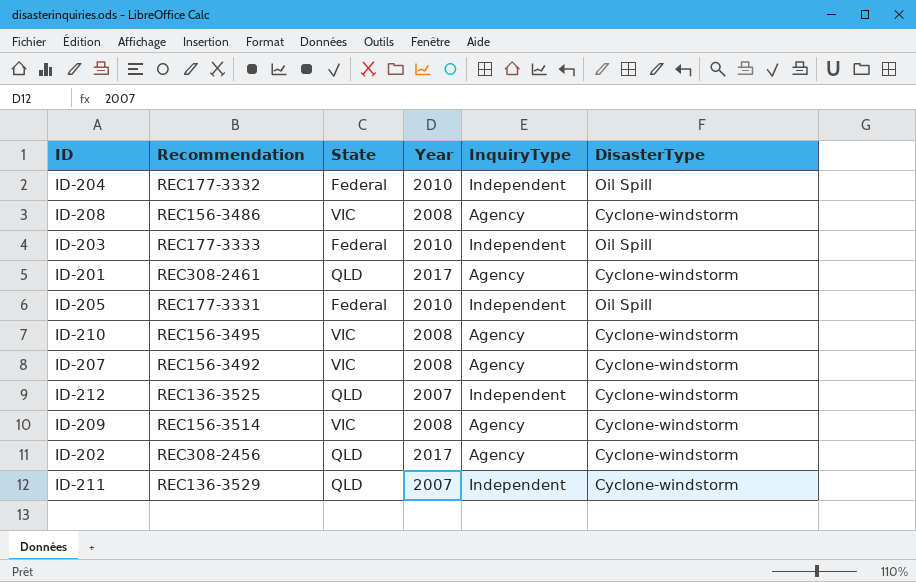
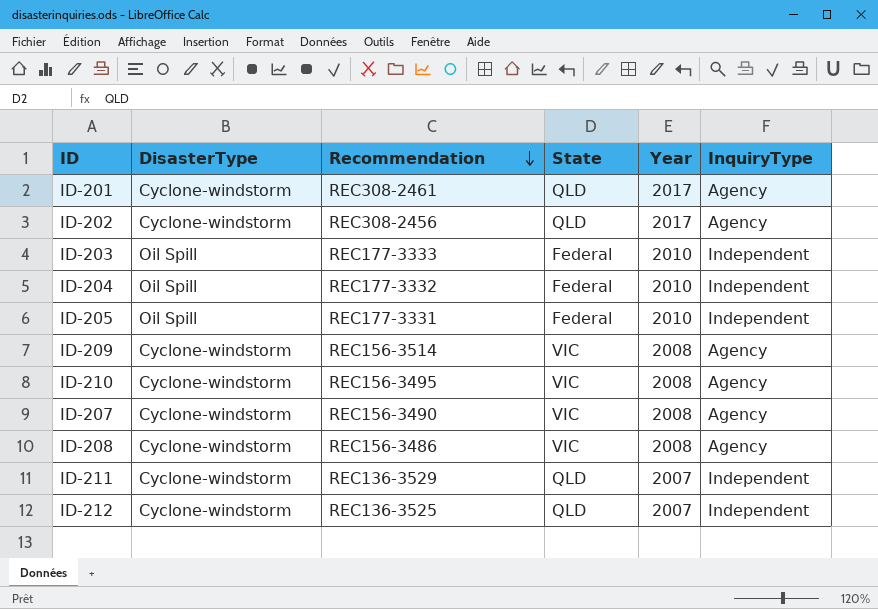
row order: none -> Recommendation descending
column DisasterType | position: 6 -> 2
ID-207 | Recommendation: REC156-3492 -> REC156-3490

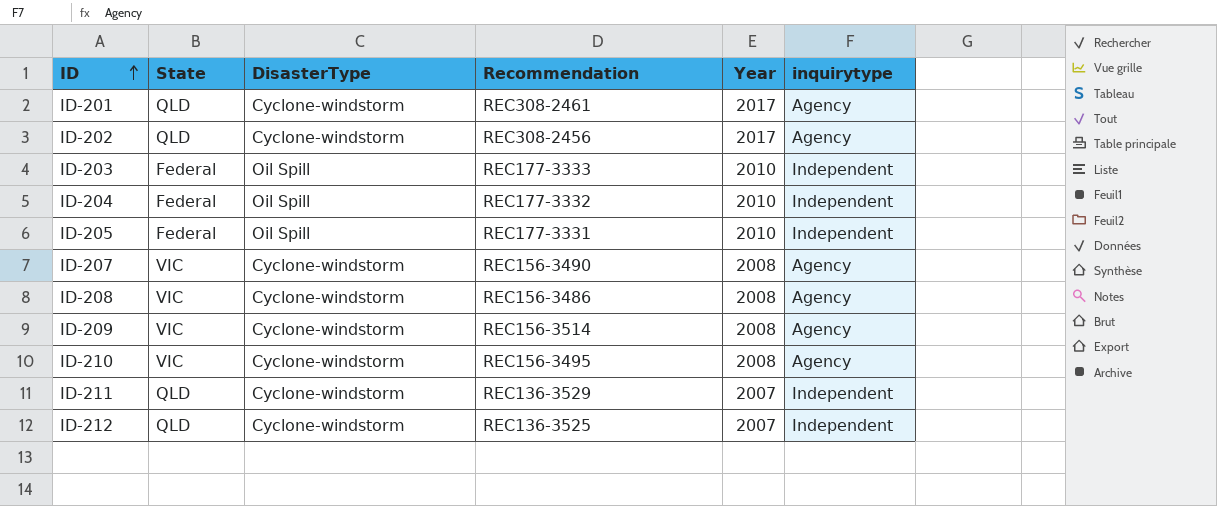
row order: Recommendation descending -> ID ascending
column State | position: 4 -> 2
column name: InquiryType -> inquirytype

